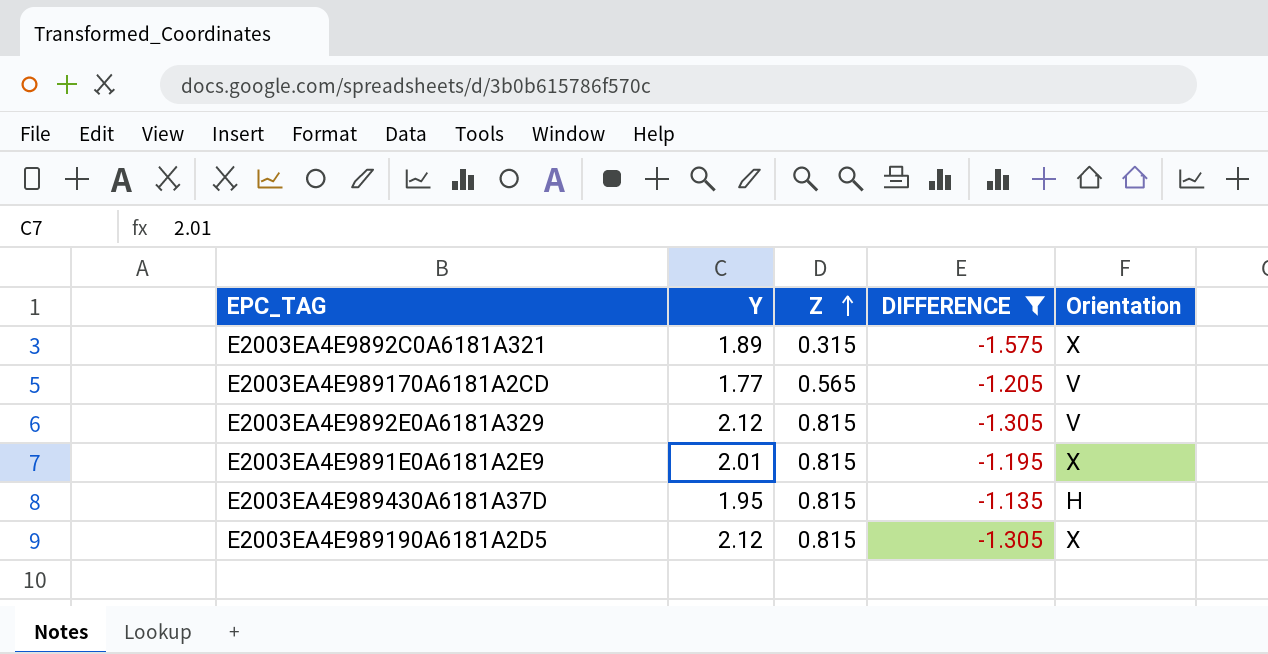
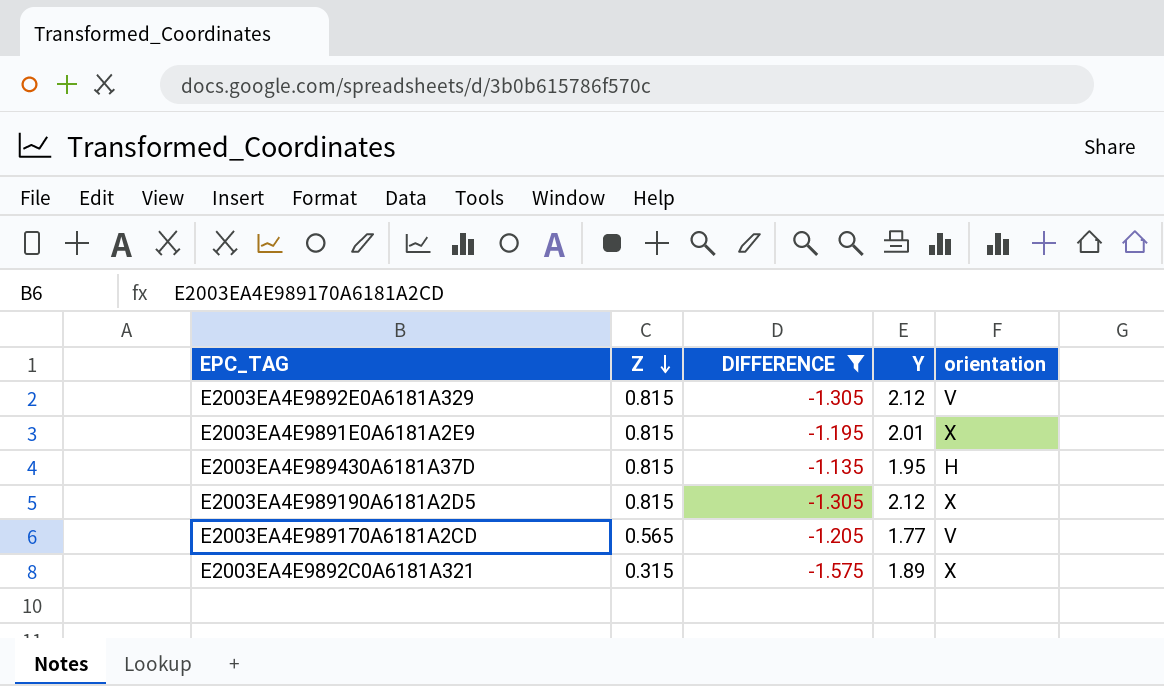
row order: Z ascending -> Z descending
column Y | position: 2 -> 4
column name: Orientation -> orientation

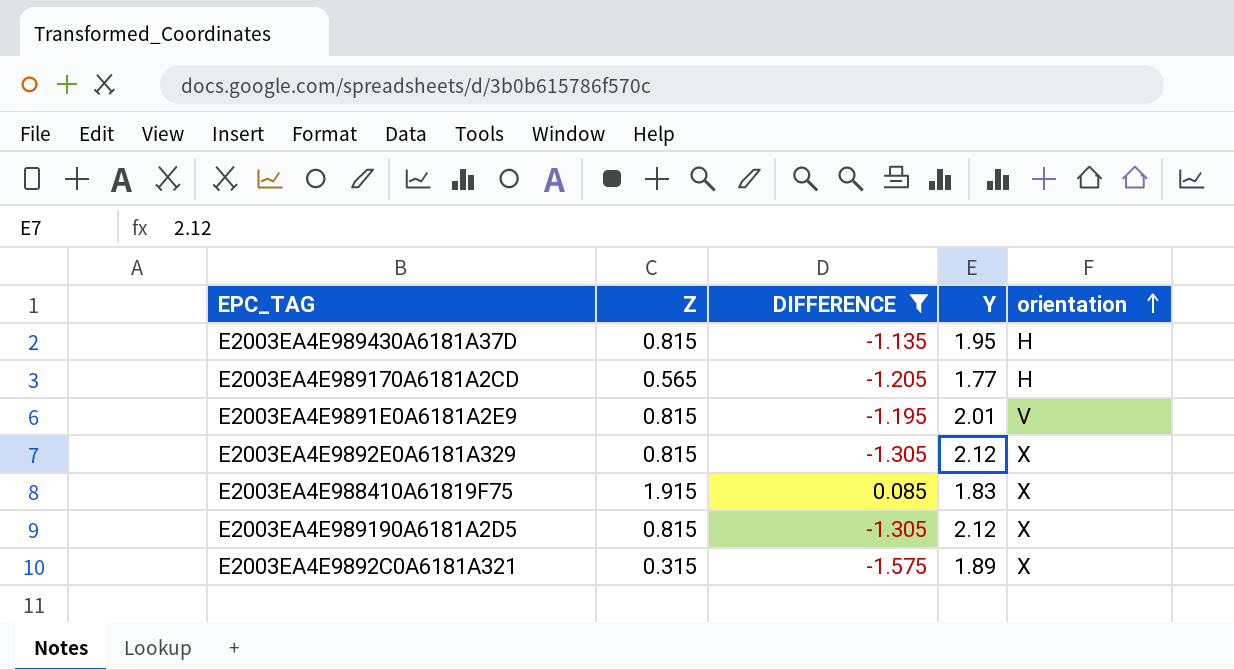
row order: Z descending -> orientation ascending
E2003EA4E989170A6181A2CD | orientation: V -> H
E2003EA4E9891E0A6181A2E9 | orientation: X -> V
E2003EA4E9892E0A6181A329 | orientation: V -> X
row E2003EA4E988410A61819F75: none -> 1.915 | 0.085 | 1.83 | X

